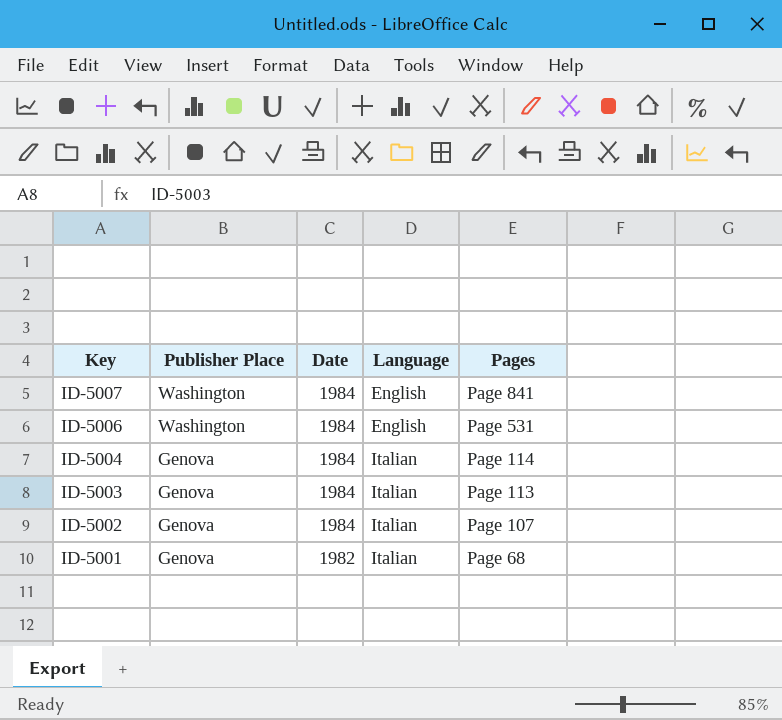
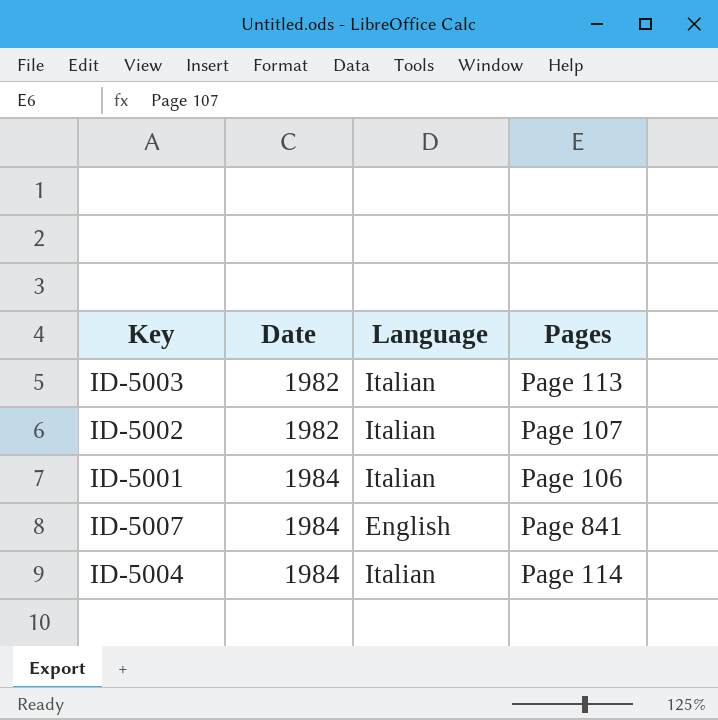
row order: Key descending -> Date ascending
column Publisher Place | position: 2 -> none
row ID-5006: Washington | 1984 | English | Page 531 -> none
ID-5003 | Date: 1984 -> 1982
ID-5002 | Date: 1984 -> 1982
ID-5001 | Date: 1982 -> 1984
ID-5001 | Pages: Page 68 -> Page 106

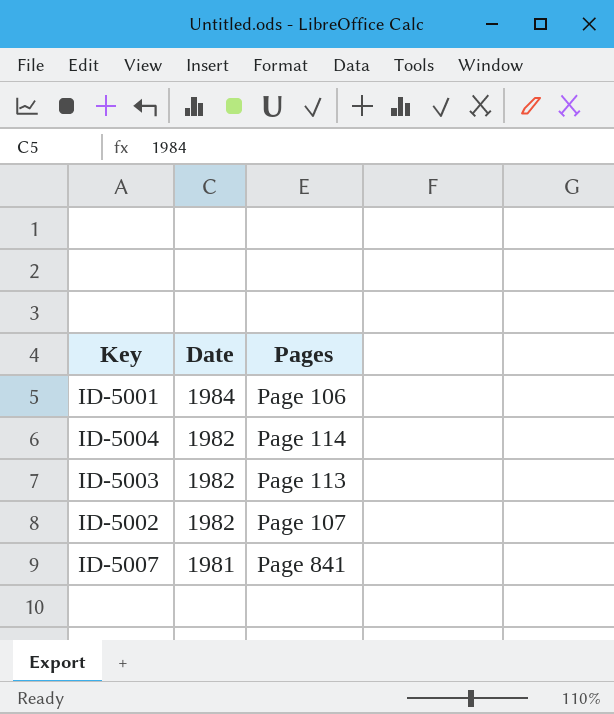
row order: Date ascending -> Date descending
column Language | position: 3 -> none
ID-5004 | Date: 1984 -> 1982
ID-5007 | Date: 1984 -> 1981

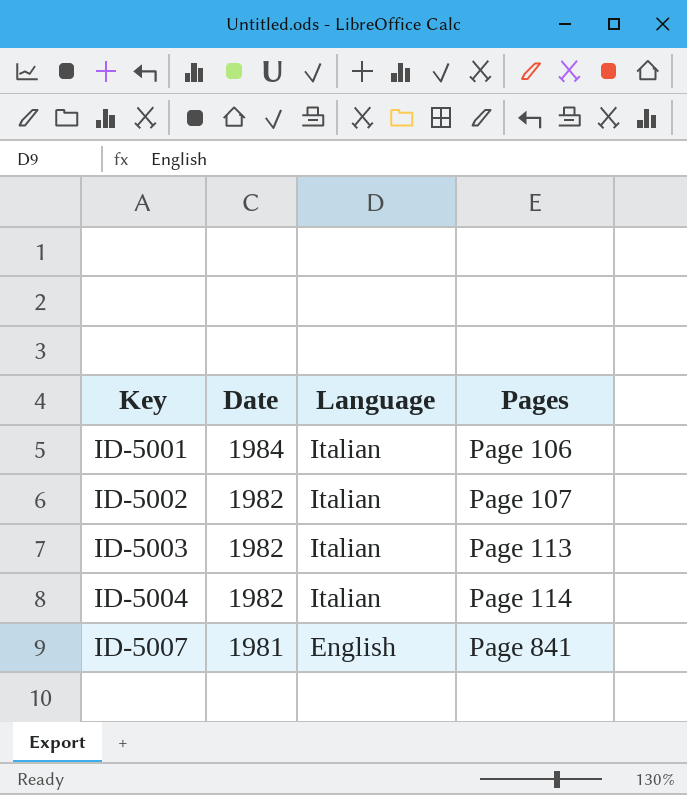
row order: Date descending -> Key ascending
column Language | position: none -> 3

